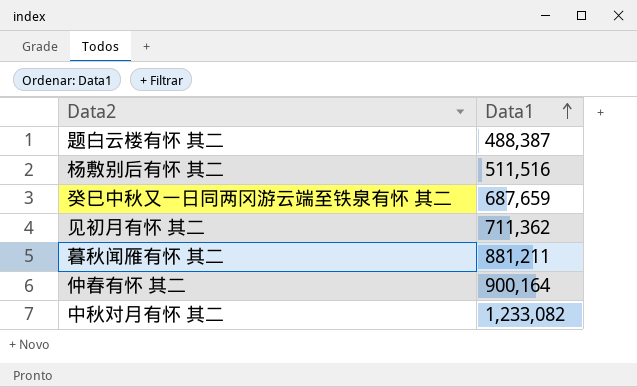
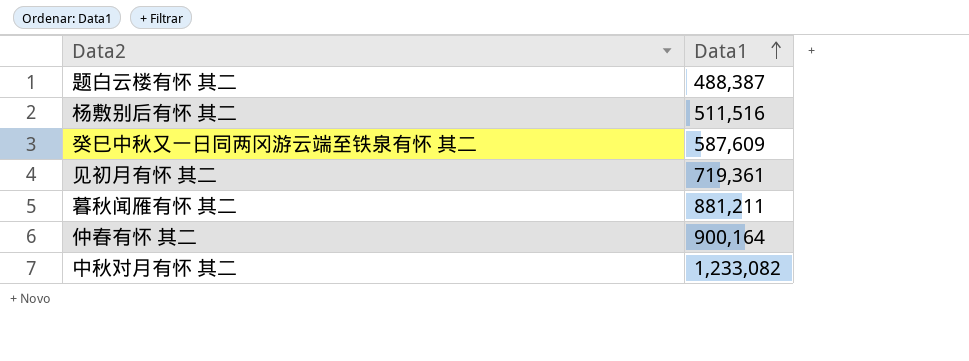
癸巳中秋又一日同两冈游云端至铁泉有怀 其二 | Data1: 687,659 -> 587,609
见初月有怀 其二 | Data1: 711,362 -> 719,361

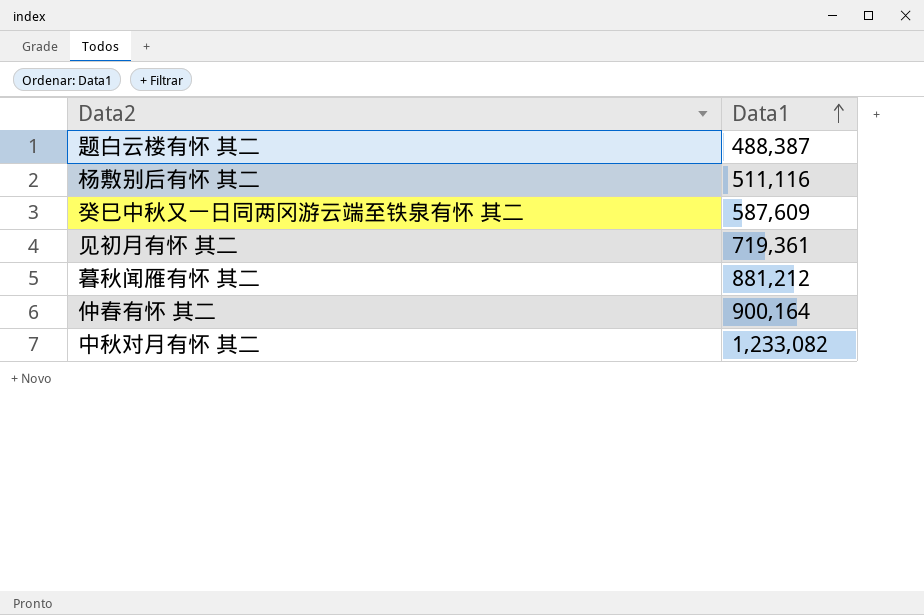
杨敷别后有怀 其二 | Data1: 511,516 -> 511,116
暮秋闻雁有怀 其二 | Data1: 881,211 -> 881,212

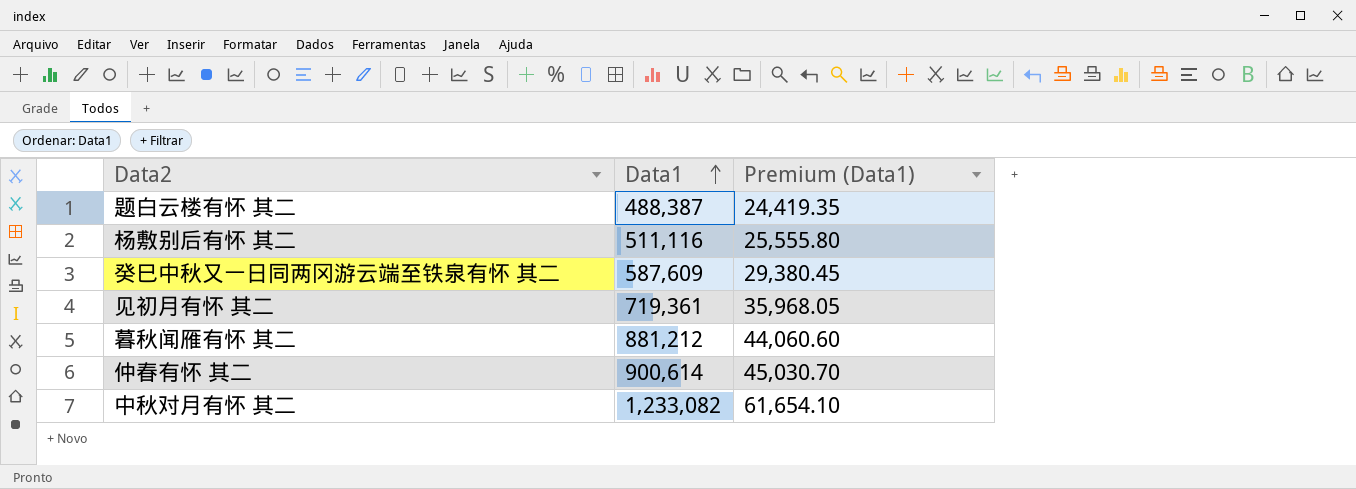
column Premium (Data1) | formula: none -> [Data1] * 0.05
仲春有怀 其二 | Data1: 900,164 -> 900,614

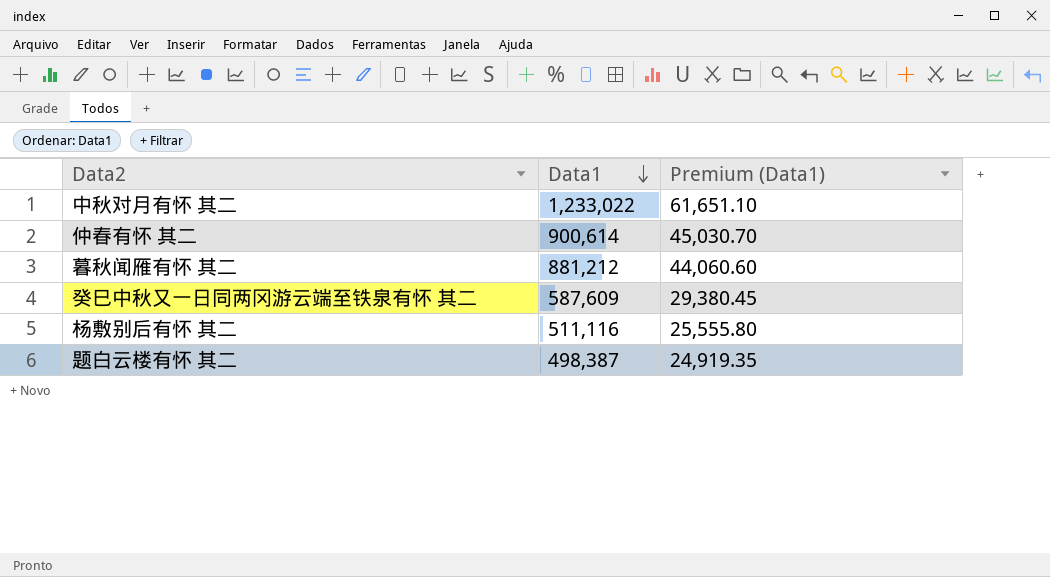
row order: Data1 ascending -> Data1 descending
row 见初月有怀 其二: 719,361 | 35,968.05 -> none
中秋对月有怀 其二 | Data1: 1,233,082 -> 1,233,022
中秋对月有怀 其二 | Premium (Data1): 61,654.10 -> 61,651.10
题白云楼有怀 其二 | Data1: 488,387 -> 498,387
题白云楼有怀 其二 | Premium (Data1): 24,419.35 -> 24,919.35

